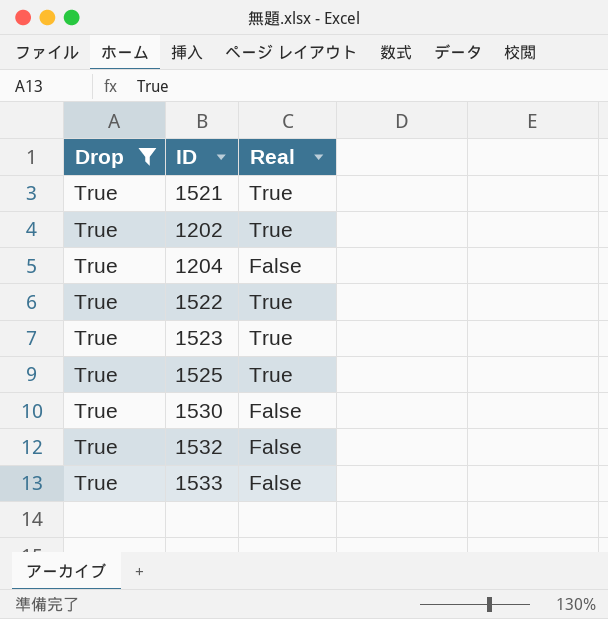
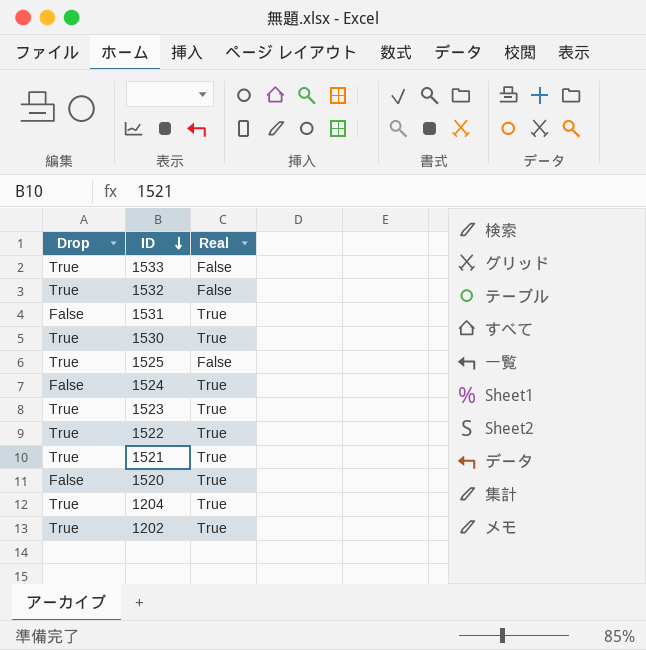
filter: Drop = True -> none
row order: none -> ID descending
1530 | Real: False -> True
1525 | Real: True -> False
1204 | Real: False -> True

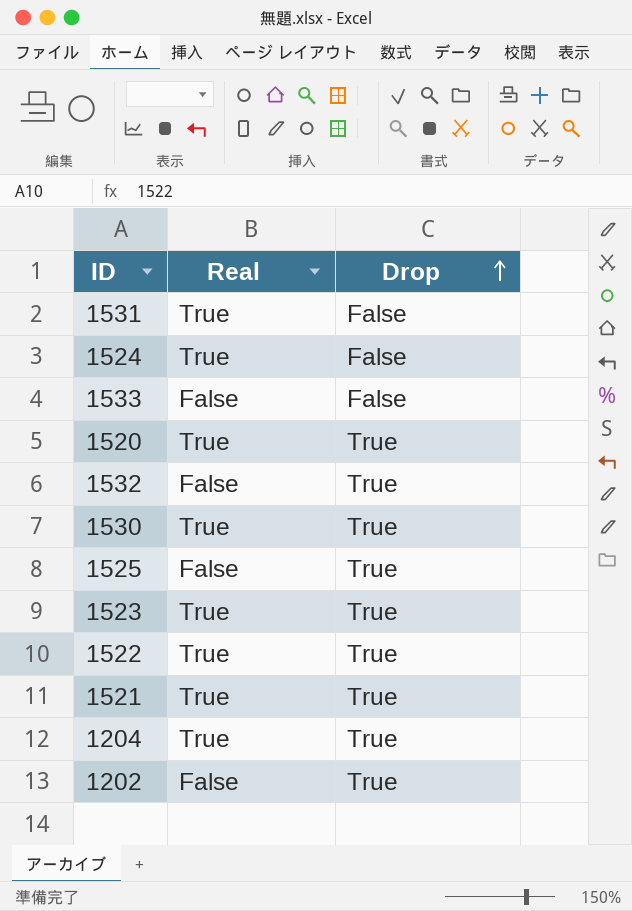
row order: ID descending -> Drop ascending
column Drop | position: 1 -> 3
1533 | Drop: True -> False
1520 | Drop: False -> True
1202 | Real: True -> False

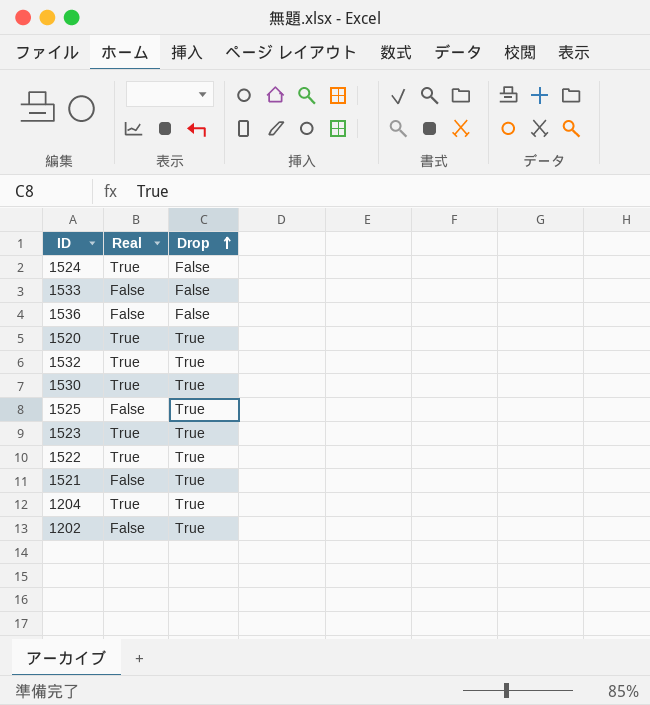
row 1531: True | False -> none
row 1536: none -> False | False
1532 | Real: False -> True
1521 | Real: True -> False

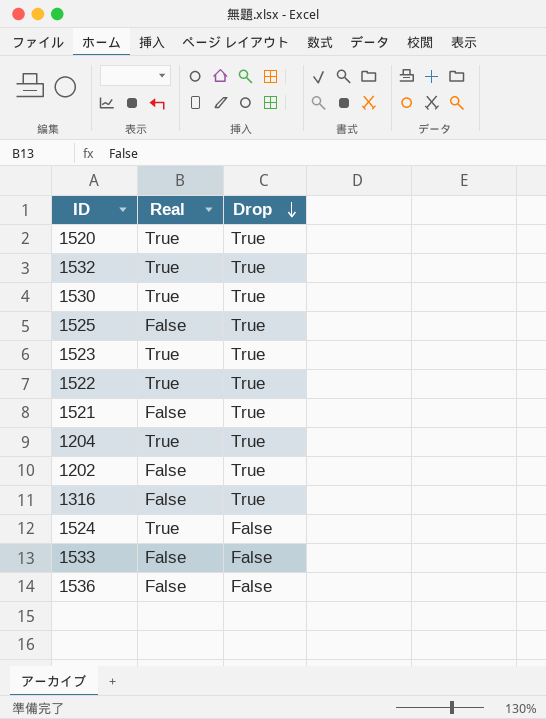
row order: Drop ascending -> Drop descending
row 1316: none -> False | True

